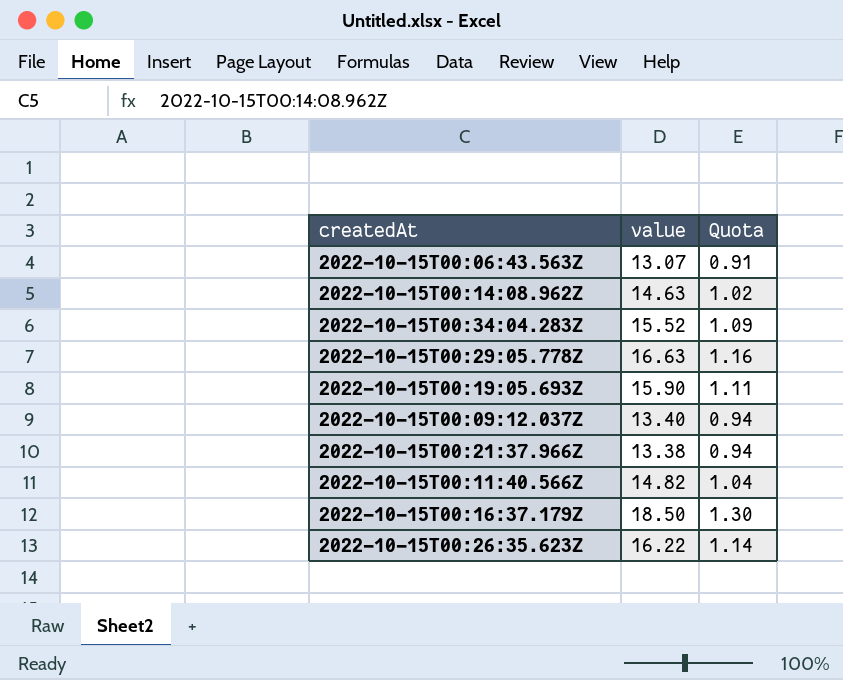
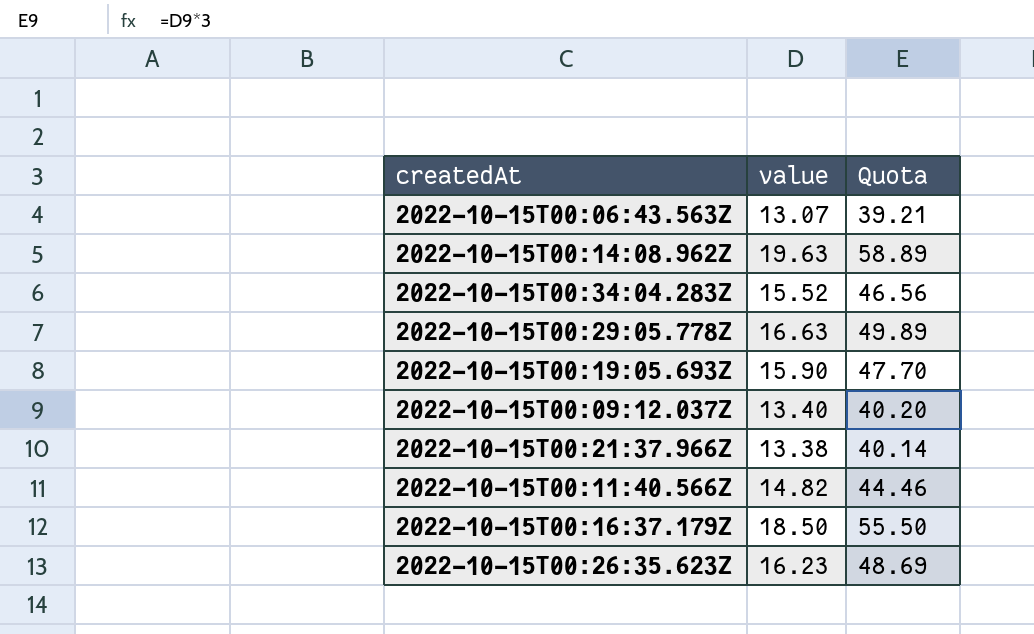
column Quota | formula: [value] * 0.07 -> [value] * 3
2022-10-15T00:14:08.962Z | value: 14.63 -> 19.63
2022-10-15T00:26:35.623Z | value: 16.22 -> 16.23

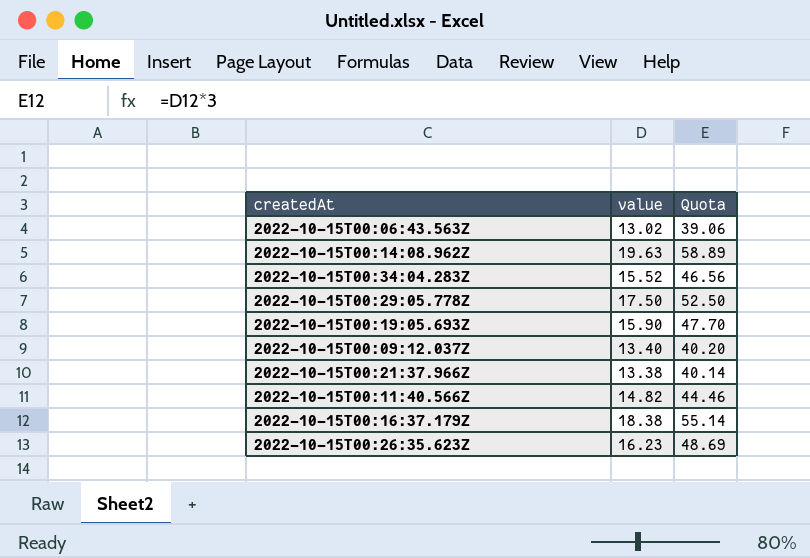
2022-10-15T00:06:43.563Z | value: 13.07 -> 13.02
2022-10-15T00:06:43.563Z | Quota: 39.21 -> 39.06
2022-10-15T00:29:05.778Z | value: 16.63 -> 17.50
2022-10-15T00:29:05.778Z | Quota: 49.89 -> 52.50
2022-10-15T00:16:37.179Z | value: 18.50 -> 18.38
2022-10-15T00:16:37.179Z | Quota: 55.50 -> 55.14

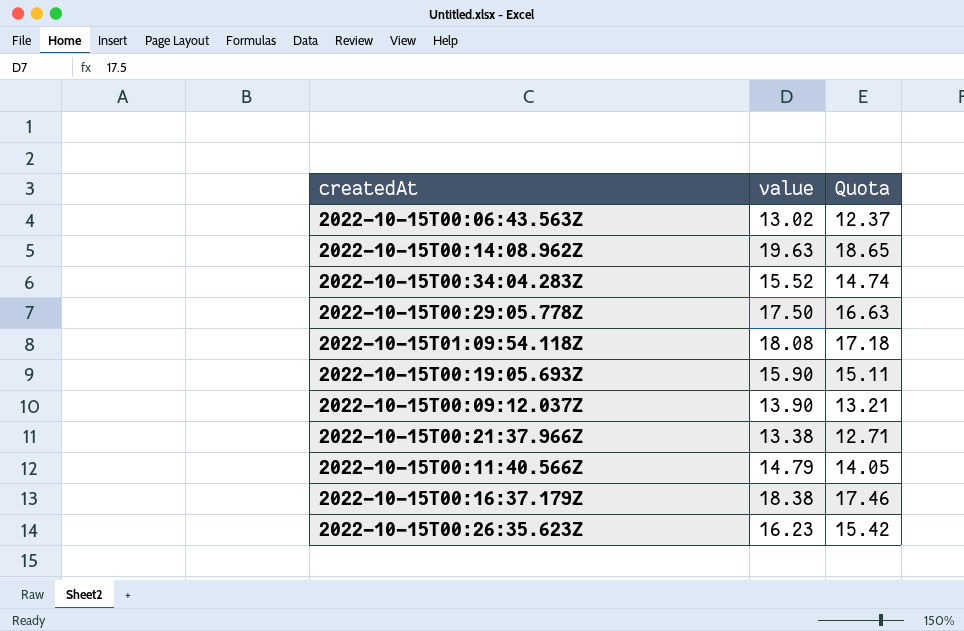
column Quota | formula: [value] * 3 -> [value] * 0.95
row 2022-10-15T01:09:54.118Z: none -> 18.08 | 17.18
2022-10-15T00:09:12.037Z | value: 13.40 -> 13.90
2022-10-15T00:11:40.566Z | value: 14.82 -> 14.79

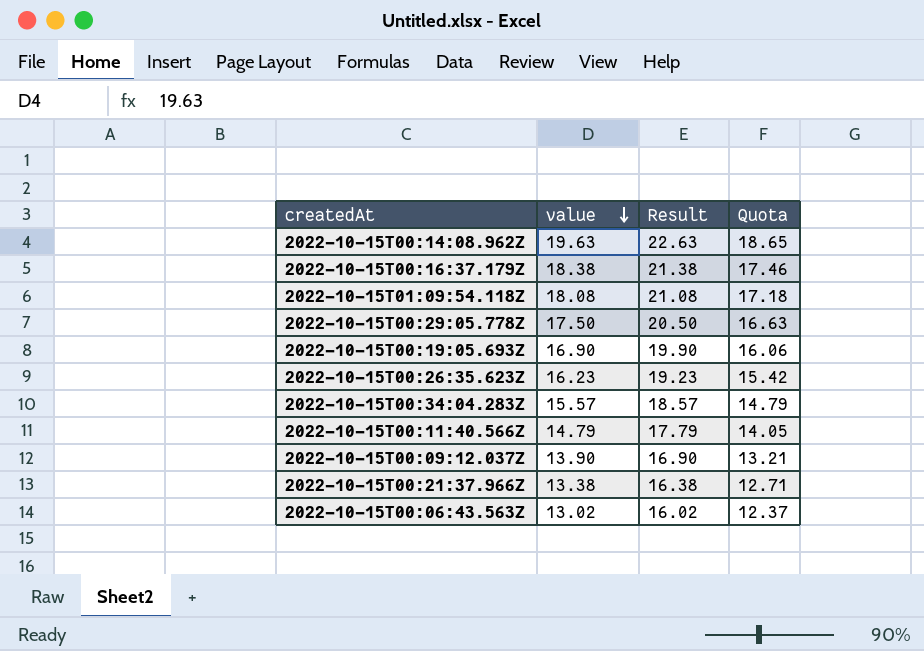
row order: none -> value descending
column Result | formula: none -> [value] + 3
2022-10-15T00:19:05.693Z | value: 15.90 -> 16.90
2022-10-15T00:19:05.693Z | Quota: 15.11 -> 16.06
2022-10-15T00:34:04.283Z | value: 15.52 -> 15.57
2022-10-15T00:34:04.283Z | Quota: 14.74 -> 14.79

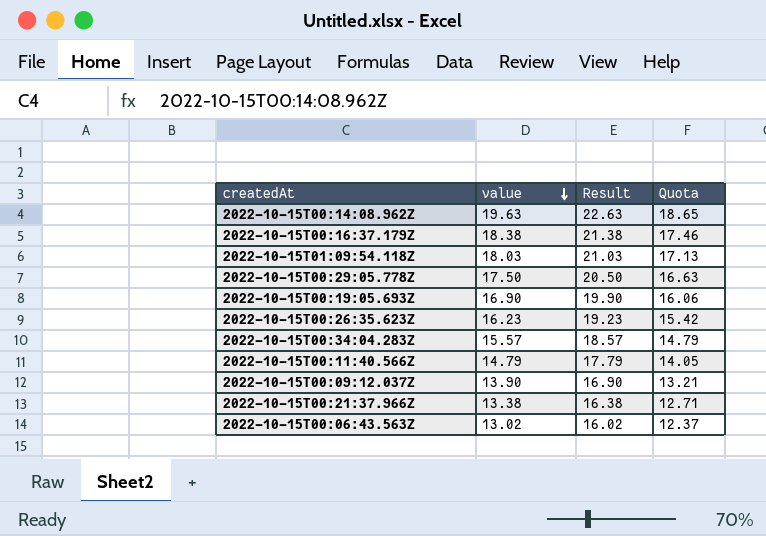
2022-10-15T01:09:54.118Z | value: 18.08 -> 18.03
2022-10-15T01:09:54.118Z | Result: 21.08 -> 21.03
2022-10-15T01:09:54.118Z | Quota: 17.18 -> 17.13

